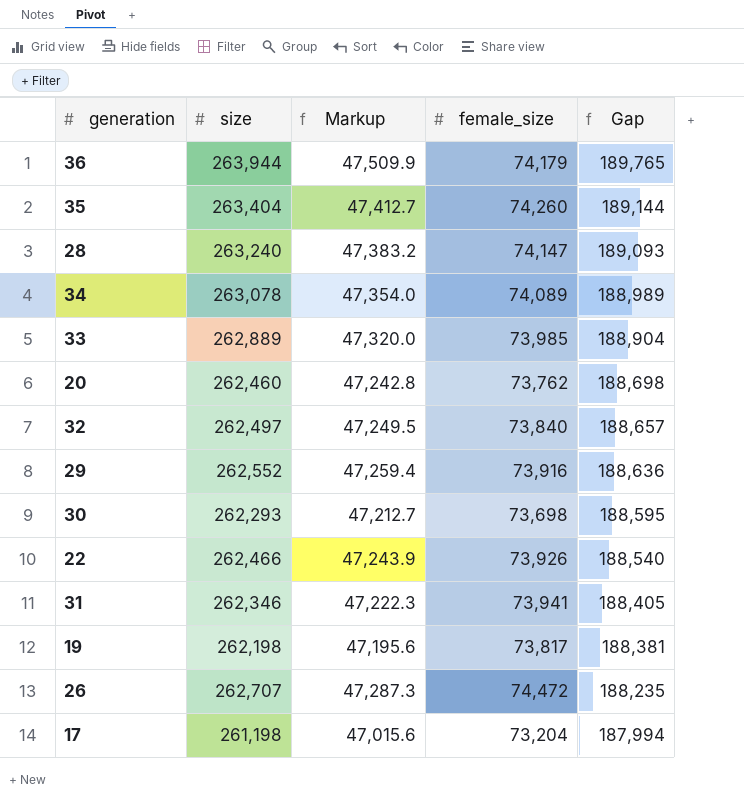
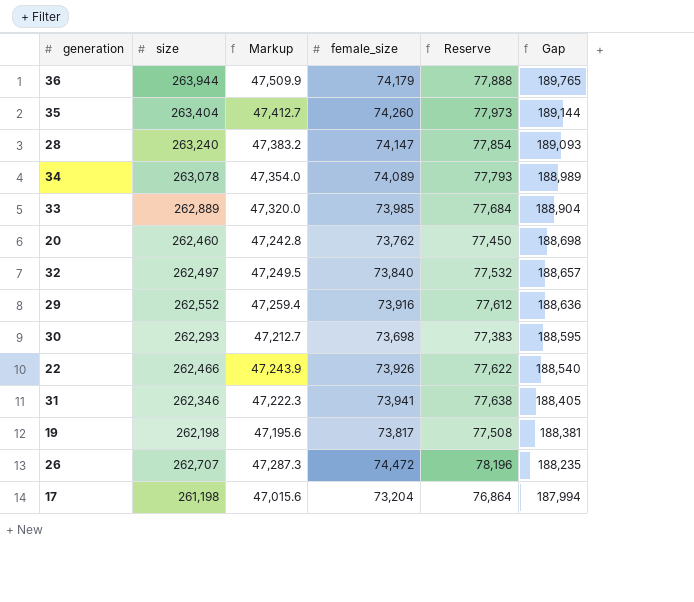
column Reserve | formula: none -> [female_size] * 1.05

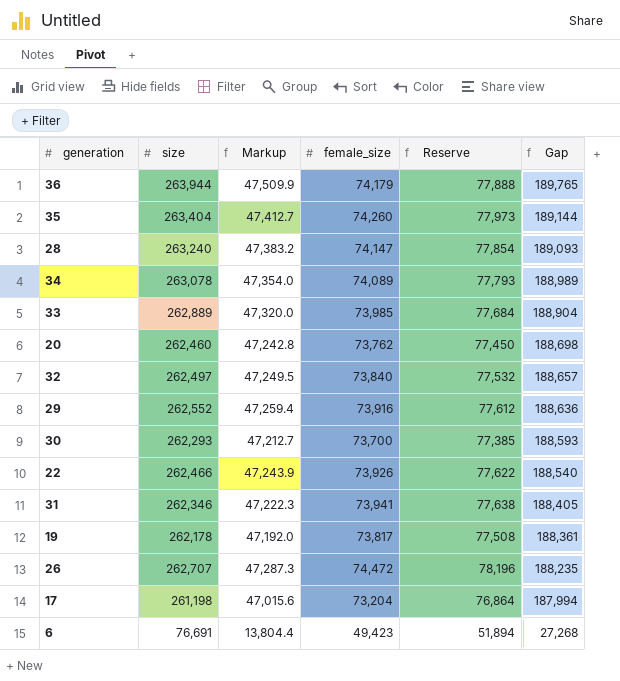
30 | female_size: 73,698 -> 73,700
30 | Reserve: 77,383 -> 77,385
30 | Gap: 188,595 -> 188,593
19 | size: 262,198 -> 262,178
19 | Markup: 47,195.6 -> 47,192.0
19 | Gap: 188,381 -> 188,361
row 6: none -> 76,691 | 13,804.4 | 49,423 | 51,894 | 27,268

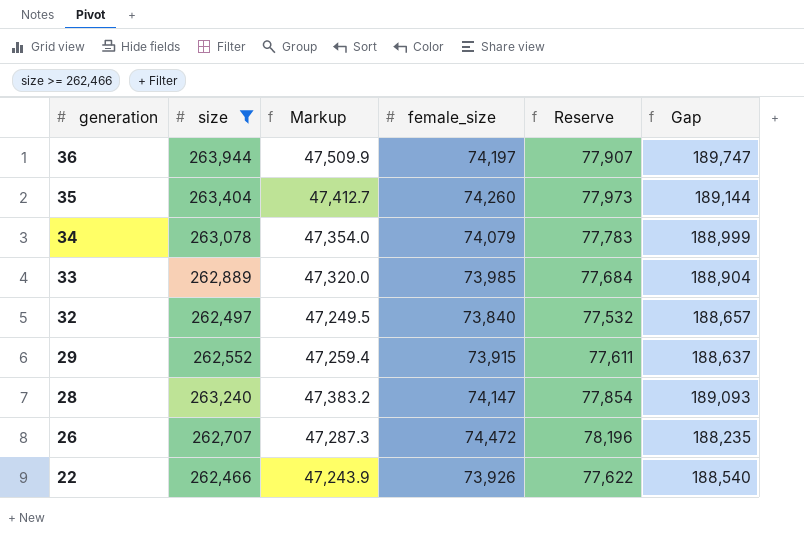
filter: none -> size >= 262,466
row order: Gap descending -> generation descending
36 | female_size: 74,179 -> 74,197
36 | Reserve: 77,888 -> 77,907
36 | Gap: 189,765 -> 189,747
34 | female_size: 74,089 -> 74,079
34 | Reserve: 77,793 -> 77,783
34 | Gap: 188,989 -> 188,999
29 | female_size: 73,916 -> 73,915
29 | Reserve: 77,612 -> 77,611
29 | Gap: 188,636 -> 188,637

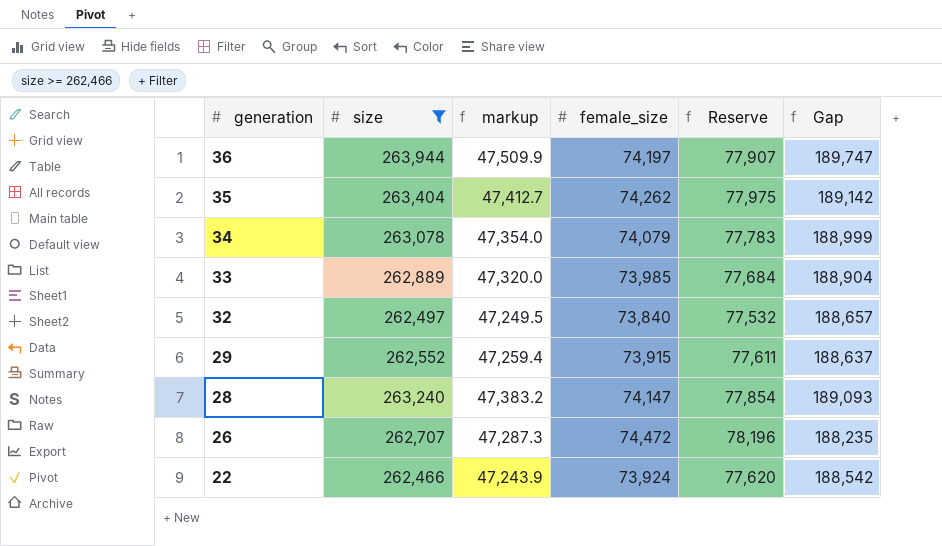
column name: Markup -> markup
35 | female_size: 74,260 -> 74,262
35 | Reserve: 77,973 -> 77,975
35 | Gap: 189,144 -> 189,142
22 | female_size: 73,926 -> 73,924
22 | Reserve: 77,622 -> 77,620
22 | Gap: 188,540 -> 188,542

